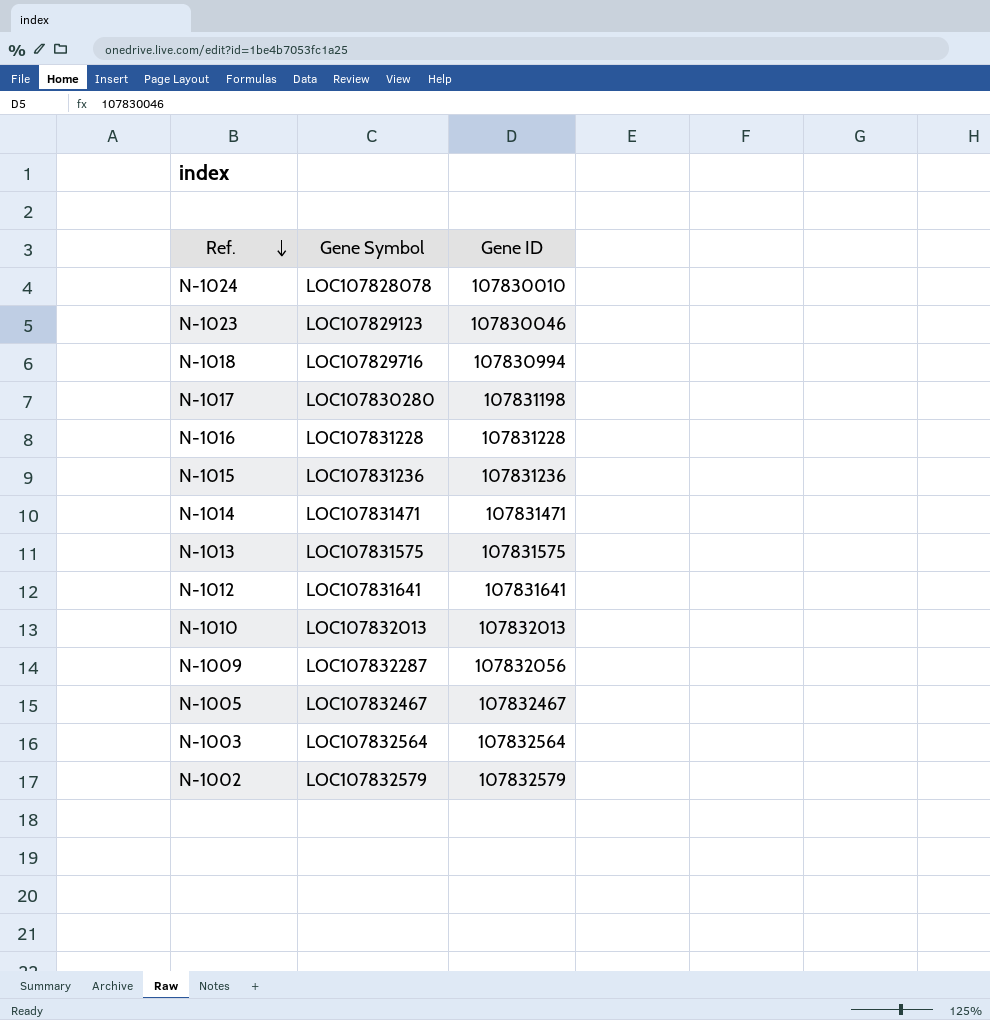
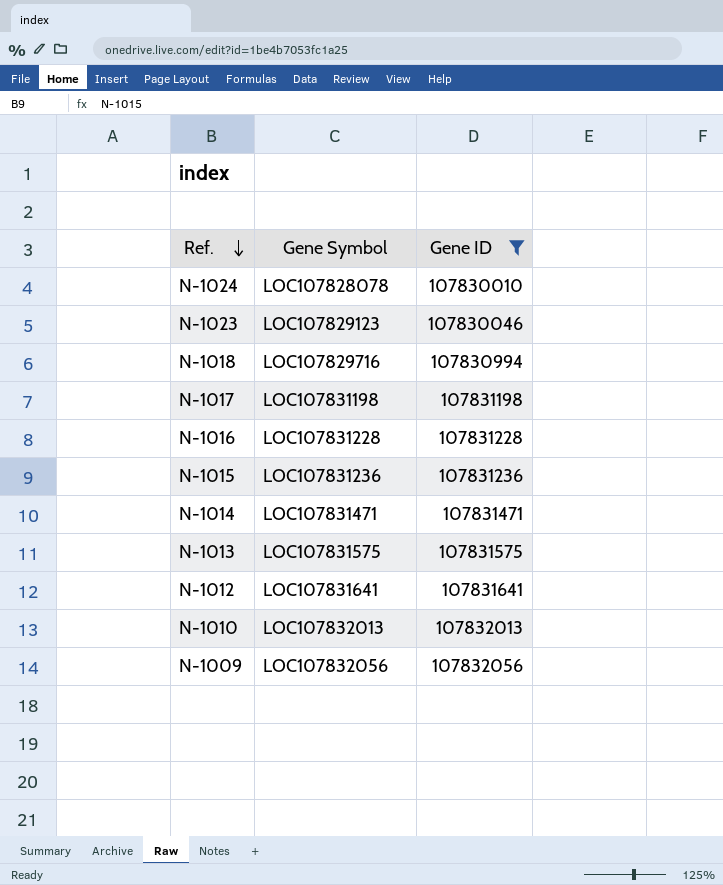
filter: none -> Gene ID <= 107832056
N-1017 | Gene Symbol: LOC107830280 -> LOC107831198
N-1009 | Gene Symbol: LOC107832287 -> LOC107832056

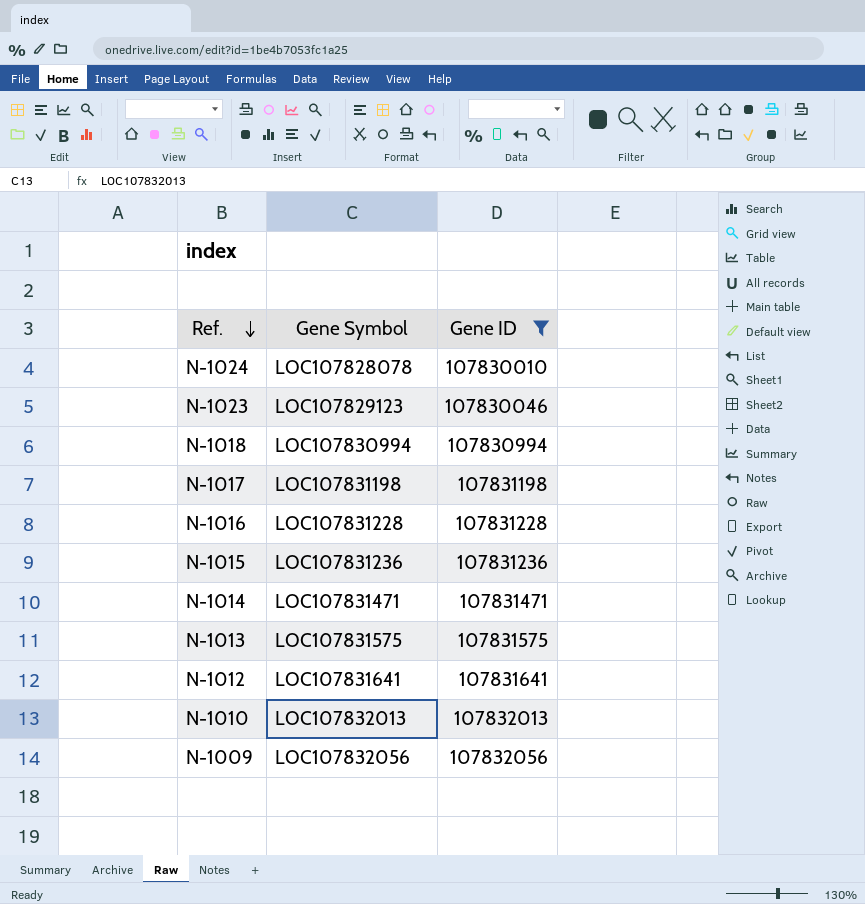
N-1018 | Gene Symbol: LOC107829716 -> LOC107830994

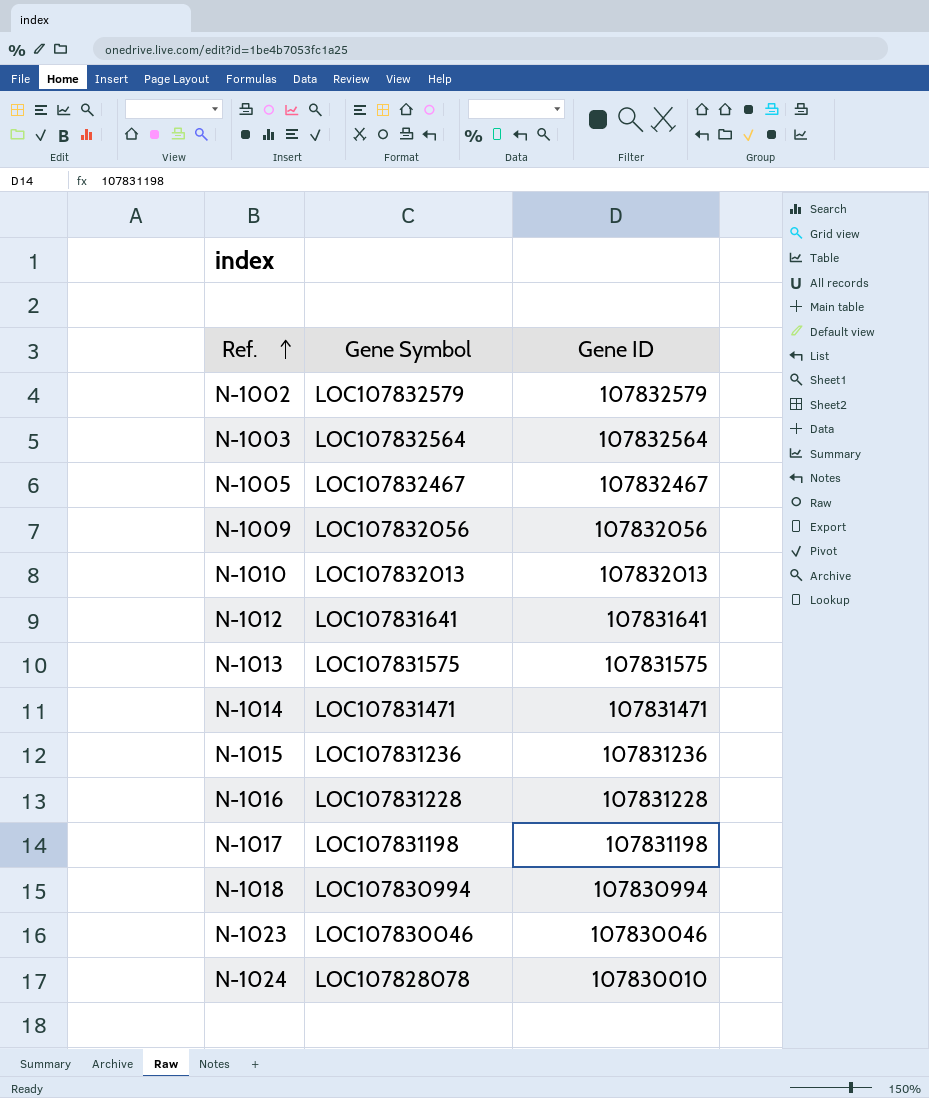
filter: Gene ID <= 107832056 -> none
row order: Ref. descending -> Ref. ascending
N-1023 | Gene Symbol: LOC107829123 -> LOC107830046

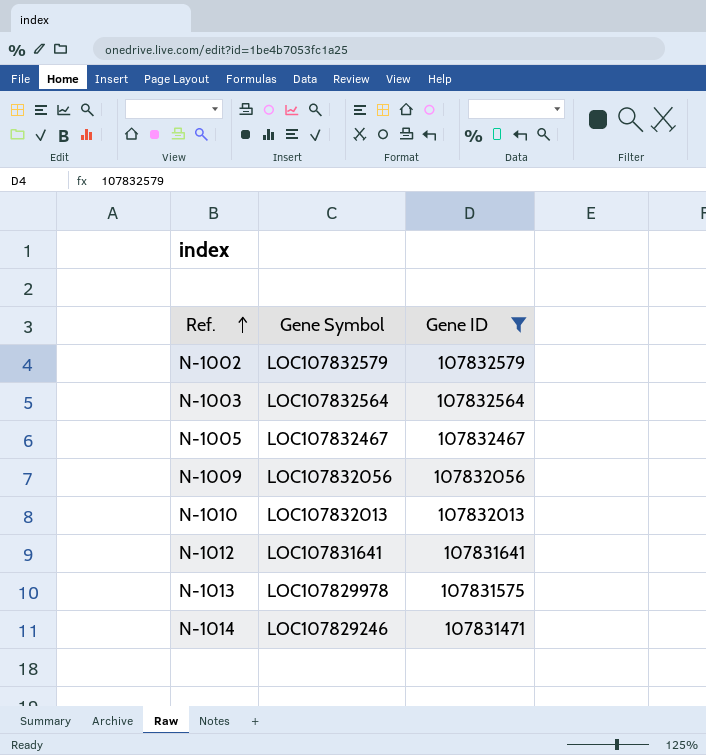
filter: none -> Gene ID >= 107831471
N-1013 | Gene Symbol: LOC107831575 -> LOC107829978
N-1014 | Gene Symbol: LOC107831471 -> LOC107829246

